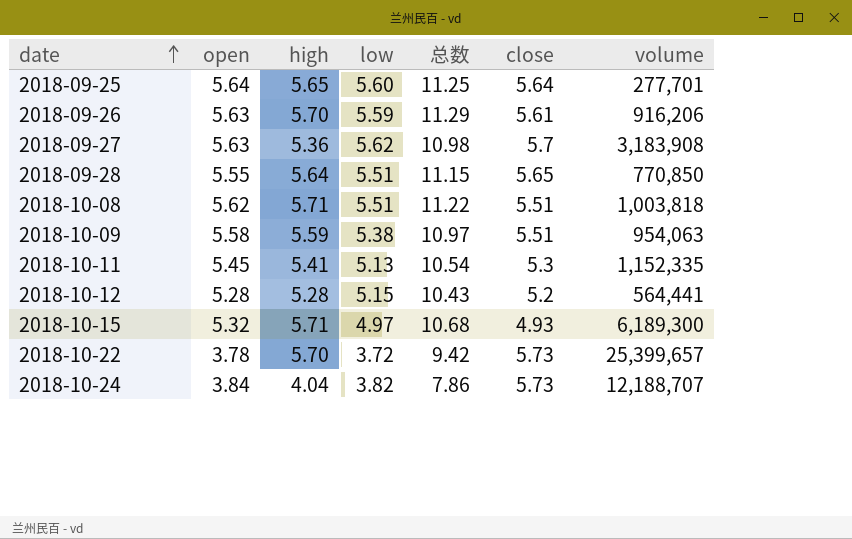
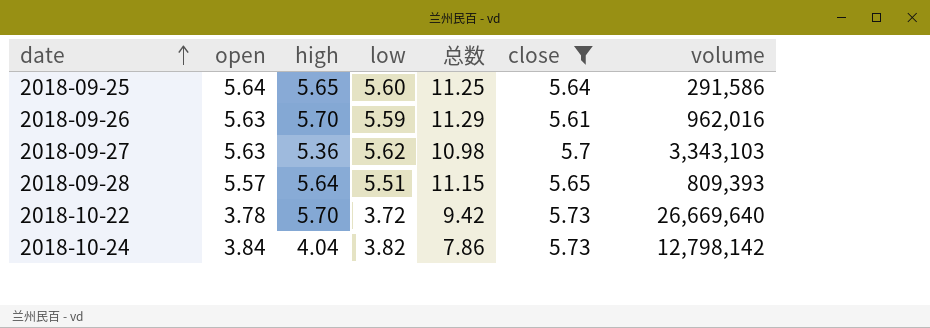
filter: none -> close >= 5.61
2018-09-25 | volume: 277,701 -> 291,586
2018-09-26 | volume: 916,206 -> 962,016
2018-09-27 | volume: 3,183,908 -> 3,343,103
2018-09-28 | open: 5.55 -> 5.57
2018-09-28 | volume: 770,850 -> 809,393
2018-10-22 | volume: 25,399,657 -> 26,669,640
2018-10-24 | volume: 12,188,707 -> 12,798,142

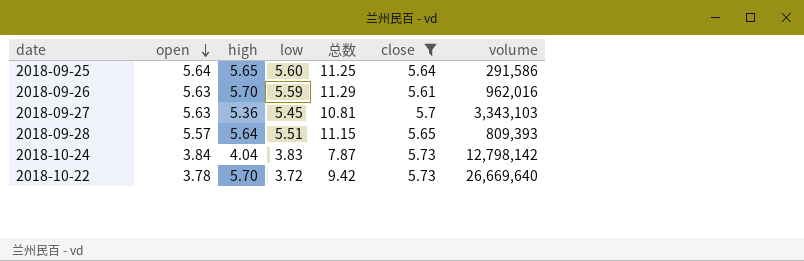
row order: date ascending -> open descending
2018-09-27 | low: 5.62 -> 5.45
2018-09-27 | 总数: 10.98 -> 10.81
2018-10-24 | low: 3.82 -> 3.83
2018-10-24 | 总数: 7.86 -> 7.87

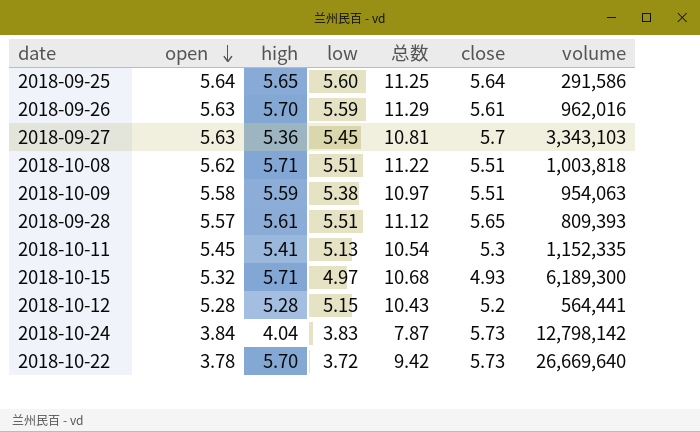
filter: close >= 5.61 -> none
2018-09-28 | high: 5.64 -> 5.61
2018-09-28 | 总数: 11.15 -> 11.12

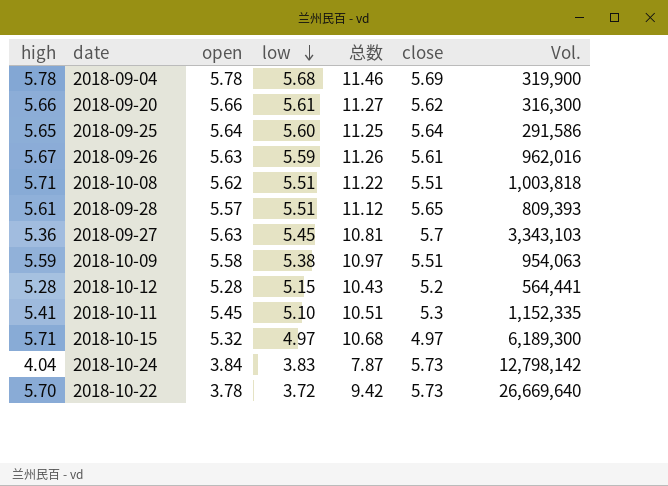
row order: open descending -> low descending
column high | position: 3 -> 1
column name: volume -> Vol.
row 2018-09-04: none -> 5.78 | 5.78 | 5.68 | 11.46 | 5.69 | 319,900
row 2018-09-20: none -> 5.66 | 5.66 | 5.61 | 11.27 | 5.62 | 316,300
2018-09-26 | high: 5.70 -> 5.67
2018-09-26 | 总数: 11.29 -> 11.26
2018-10-11 | low: 5.13 -> 5.10
2018-10-11 | 总数: 10.54 -> 10.51
2018-10-15 | close: 4.93 -> 4.97

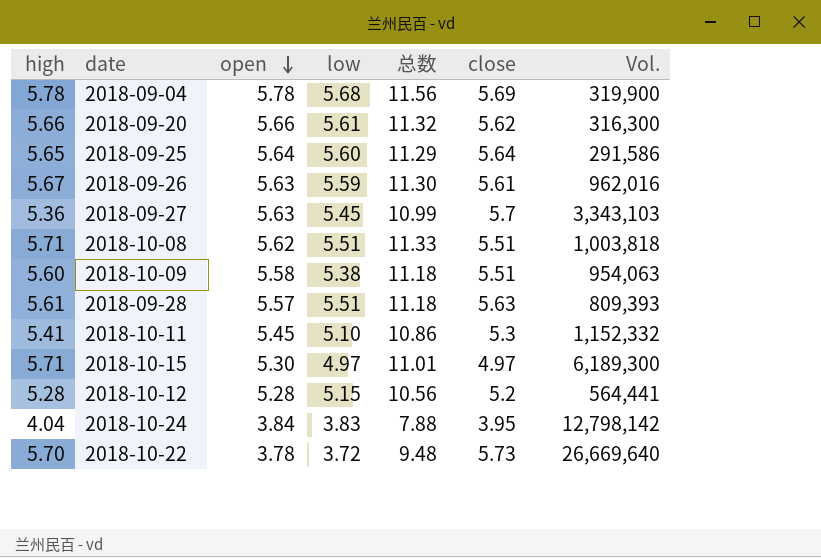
row order: low descending -> open descending
column 总数 | formula: [high] + [low] -> [high] + [open]
2018-10-09 | high: 5.59 -> 5.60
2018-09-28 | close: 5.65 -> 5.63
2018-10-11 | Vol.: 1,152,335 -> 1,152,332
2018-10-15 | open: 5.32 -> 5.30
2018-10-24 | close: 5.73 -> 3.95

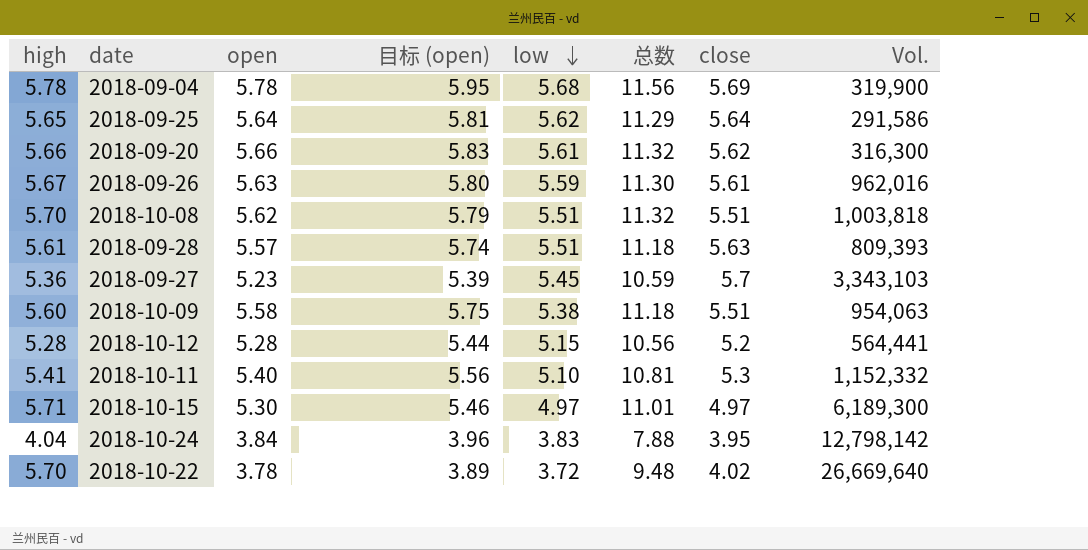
row order: open descending -> low descending
column 目标 (open) | formula: none -> [open] * 1.03
2018-09-25 | low: 5.60 -> 5.62
2018-10-08 | high: 5.71 -> 5.70
2018-10-08 | 总数: 11.33 -> 11.32
2018-09-27 | open: 5.63 -> 5.23
2018-09-27 | 总数: 10.99 -> 10.59
2018-10-11 | open: 5.45 -> 5.40
2018-10-11 | 总数: 10.86 -> 10.81
2018-10-22 | close: 5.73 -> 4.02

